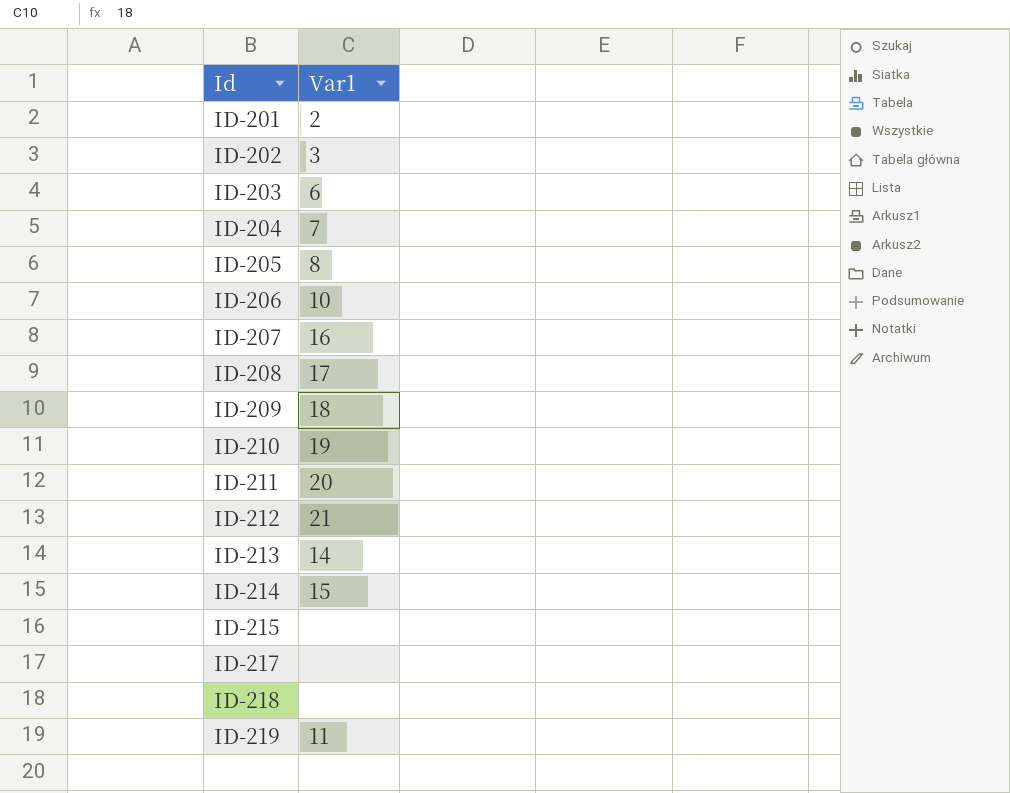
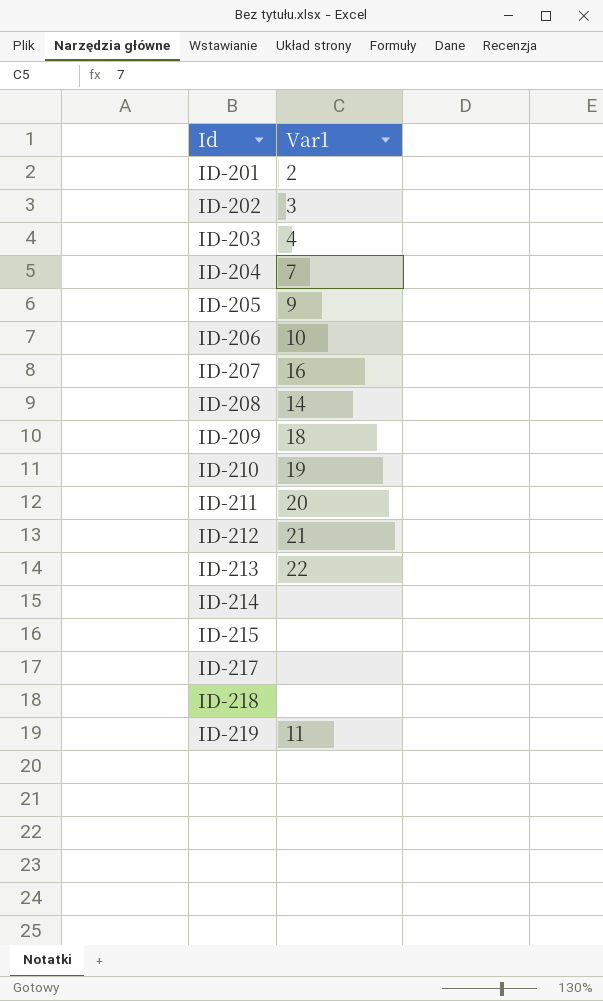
ID-203 | Var1: 6 -> 4
ID-205 | Var1: 8 -> 9
ID-208 | Var1: 17 -> 14
ID-213 | Var1: 14 -> 22
ID-214 | Var1: 15 -> none

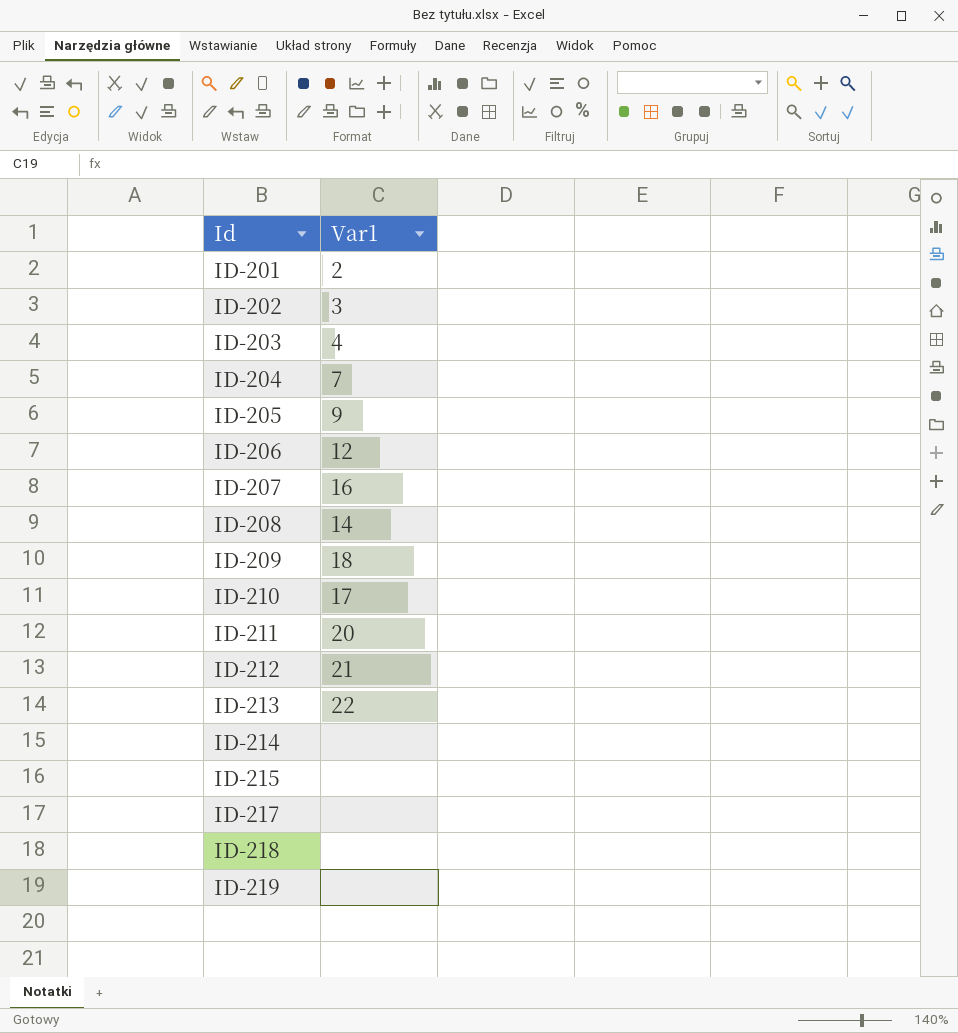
ID-206 | Var1: 10 -> 12
ID-210 | Var1: 19 -> 17
ID-219 | Var1: 11 -> none

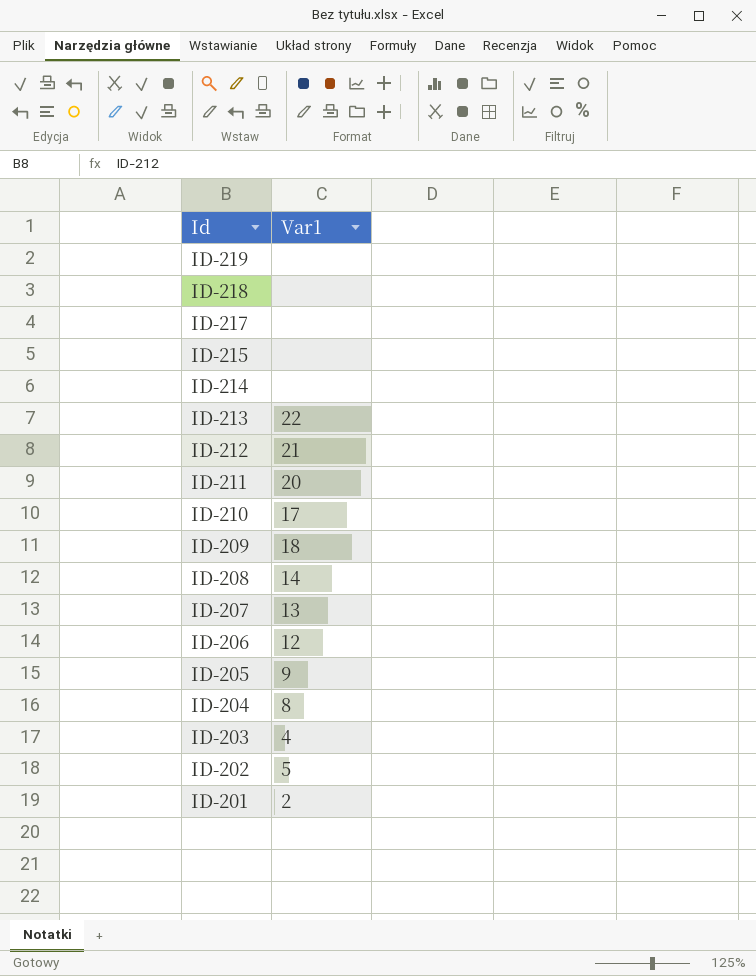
row order: Id ascending -> Id descending
ID-207 | Var1: 16 -> 13
ID-204 | Var1: 7 -> 8
ID-202 | Var1: 3 -> 5

